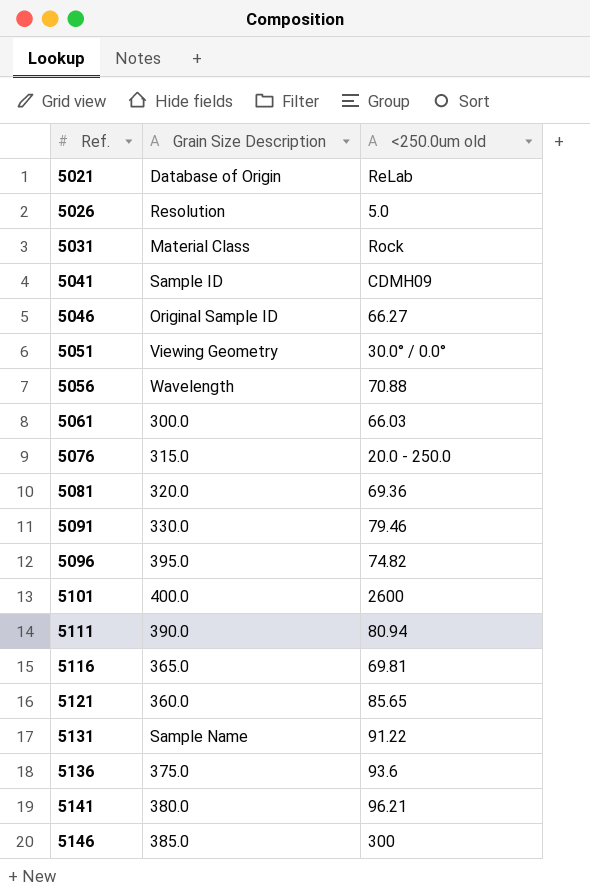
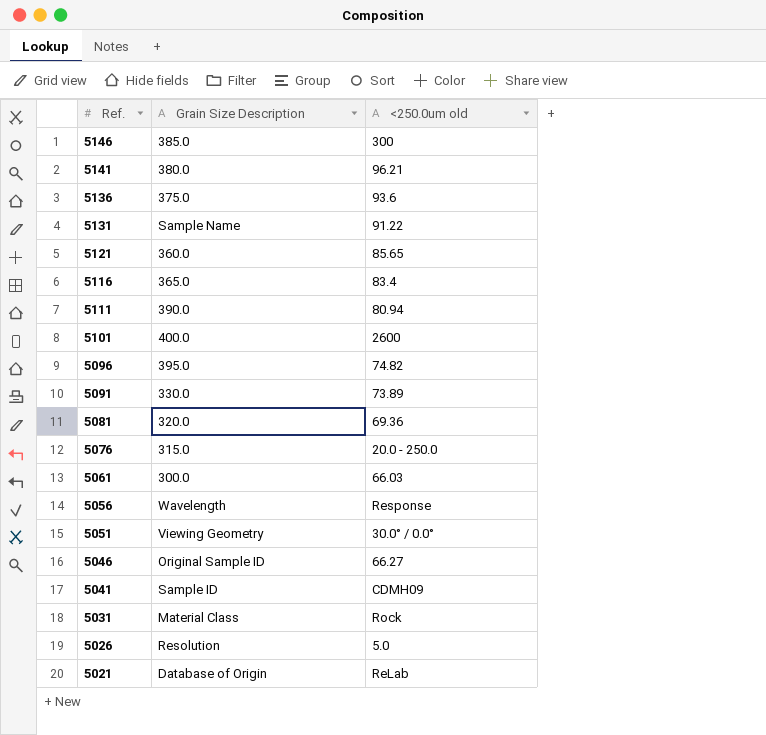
row order: Ref. ascending -> Ref. descending
5116 | <250.0um old: 69.81 -> 83.4
5091 | <250.0um old: 79.46 -> 73.89
5056 | <250.0um old: 70.88 -> Response

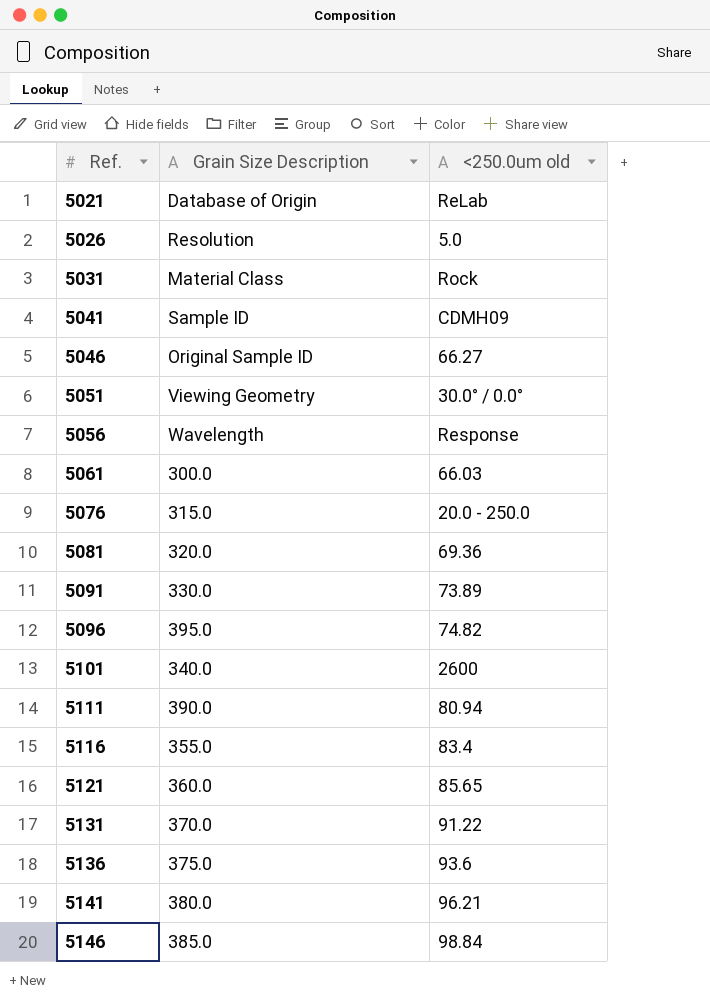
row order: Ref. descending -> Ref. ascending
5101 | Grain Size Description: 400.0 -> 340.0
5116 | Grain Size Description: 365.0 -> 355.0
5131 | Grain Size Description: Sample Name -> 370.0
5146 | <250.0um old: 300 -> 98.84

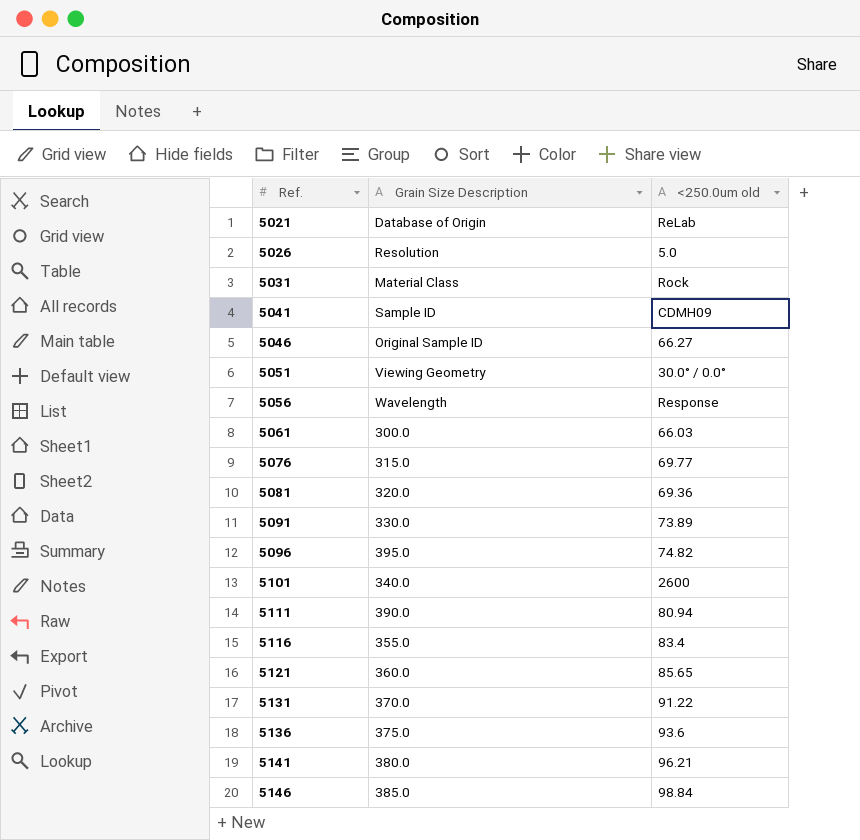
5076 | <250.0um old: 20.0 - 250.0 -> 69.77

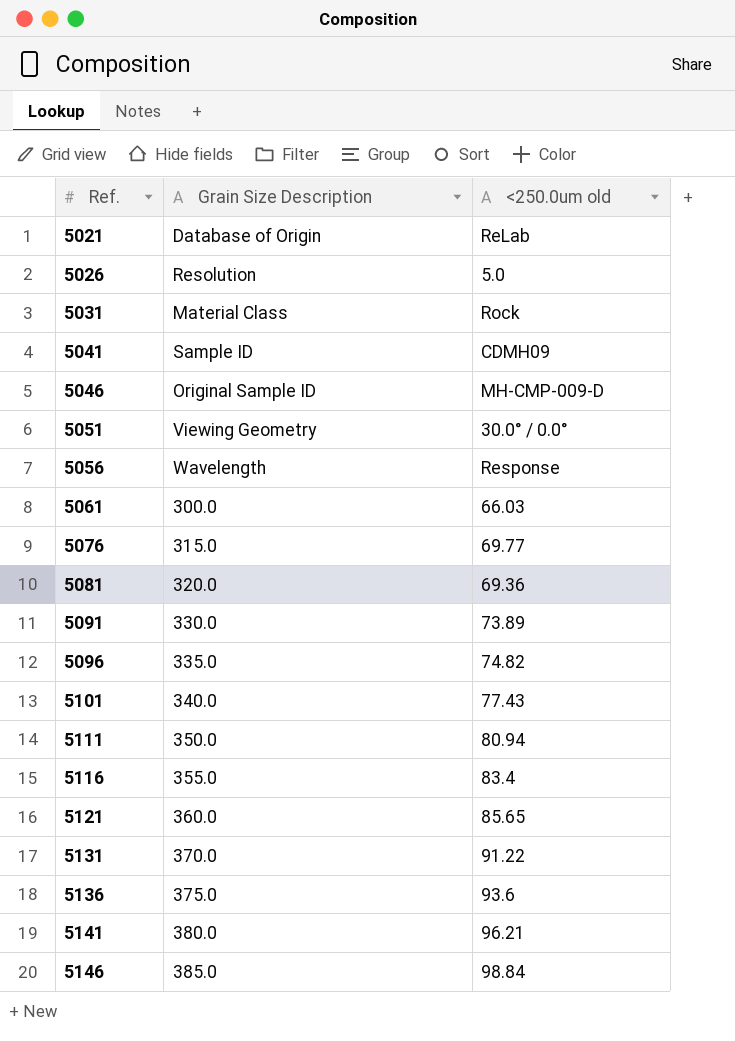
5046 | <250.0um old: 66.27 -> MH-CMP-009-D
5096 | Grain Size Description: 395.0 -> 335.0
5101 | <250.0um old: 2600 -> 77.43
5111 | Grain Size Description: 390.0 -> 350.0

